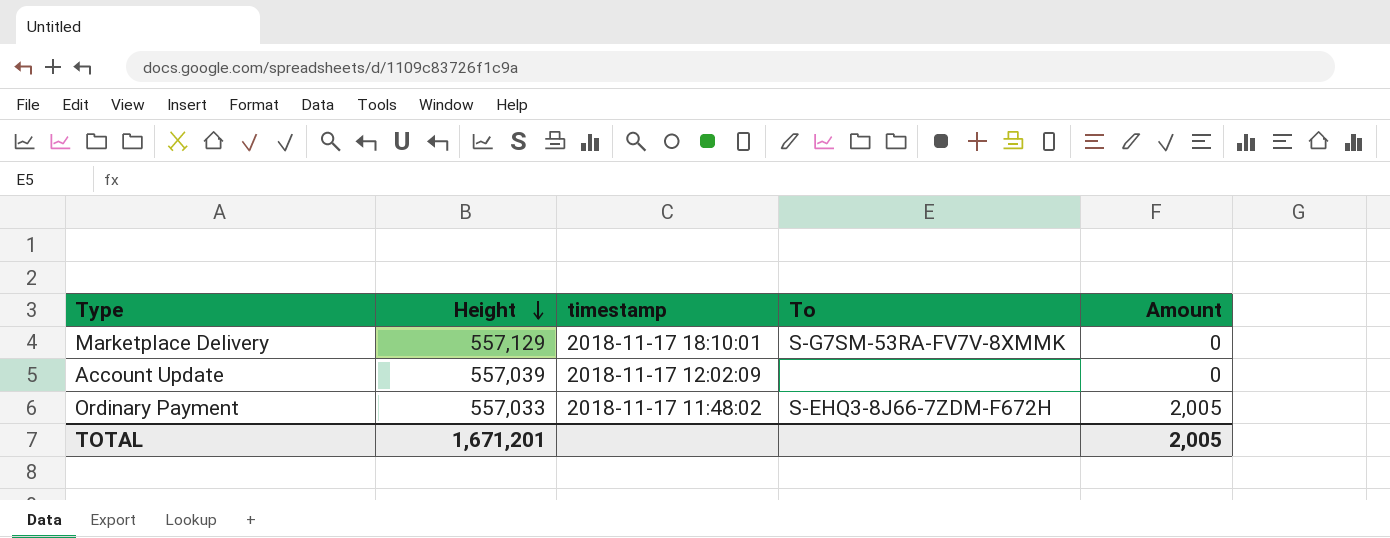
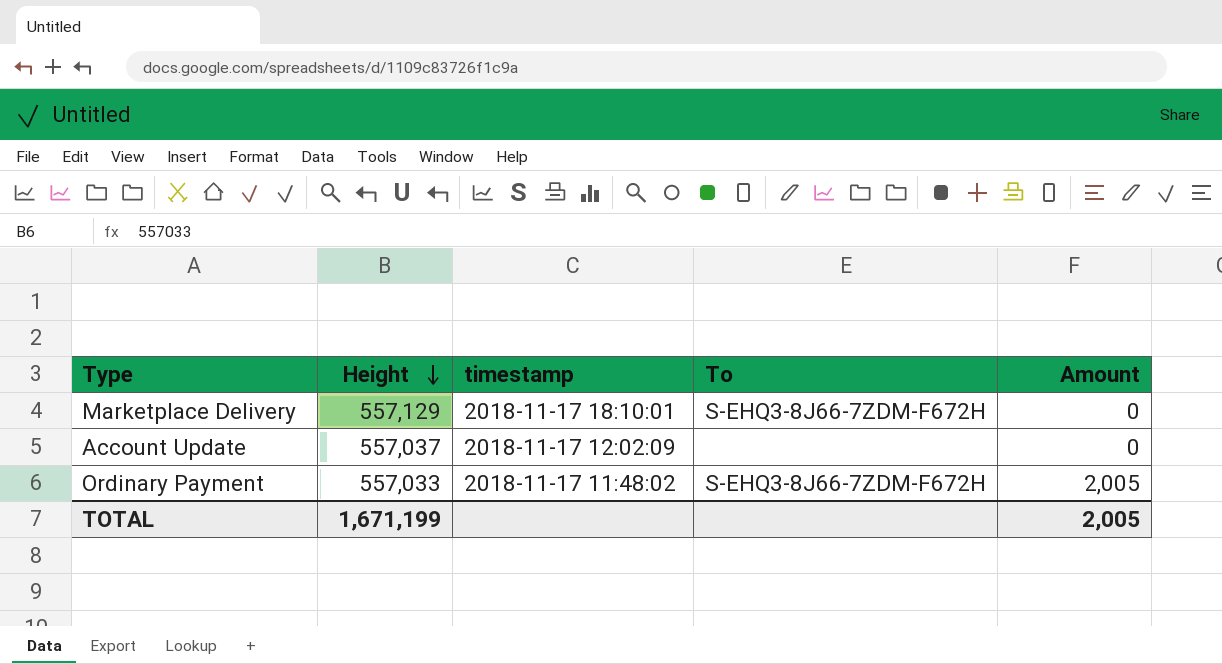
Marketplace Delivery | To: S-G7SM-53RA-FV7V-8XMMK -> S-EHQ3-8J66-7ZDM-F672H
Account Update | Height: 557,039 -> 557,037
TOTAL | Height: 1,671,201 -> 1,671,199

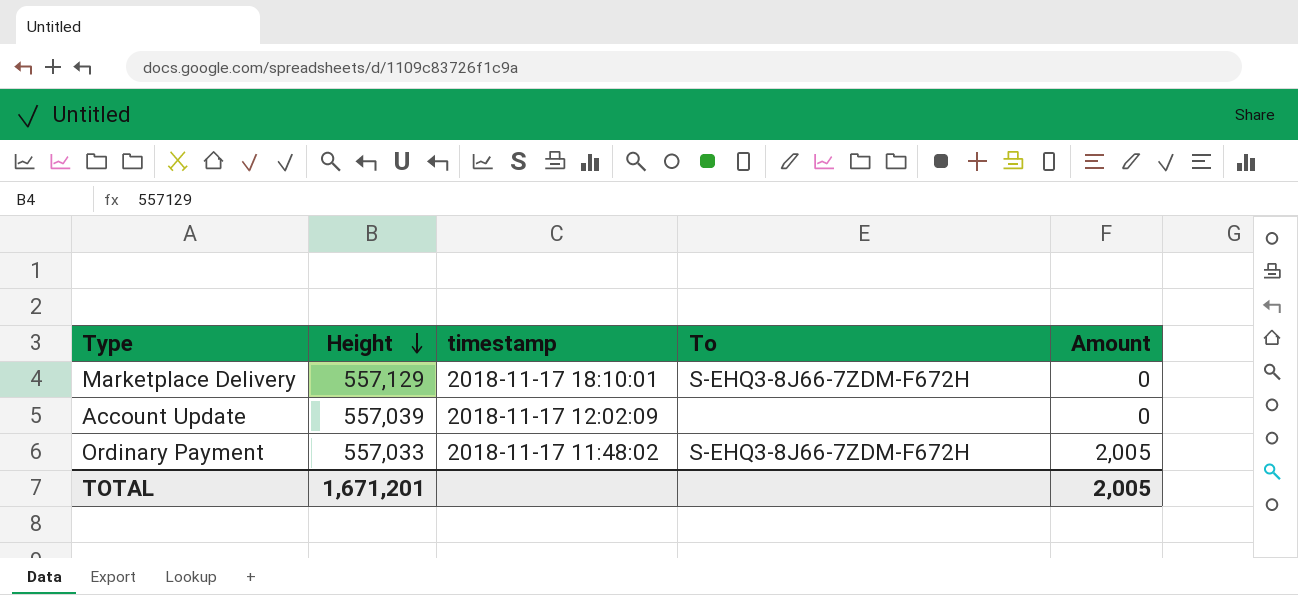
Account Update | Height: 557,037 -> 557,039
TOTAL | Height: 1,671,199 -> 1,671,201

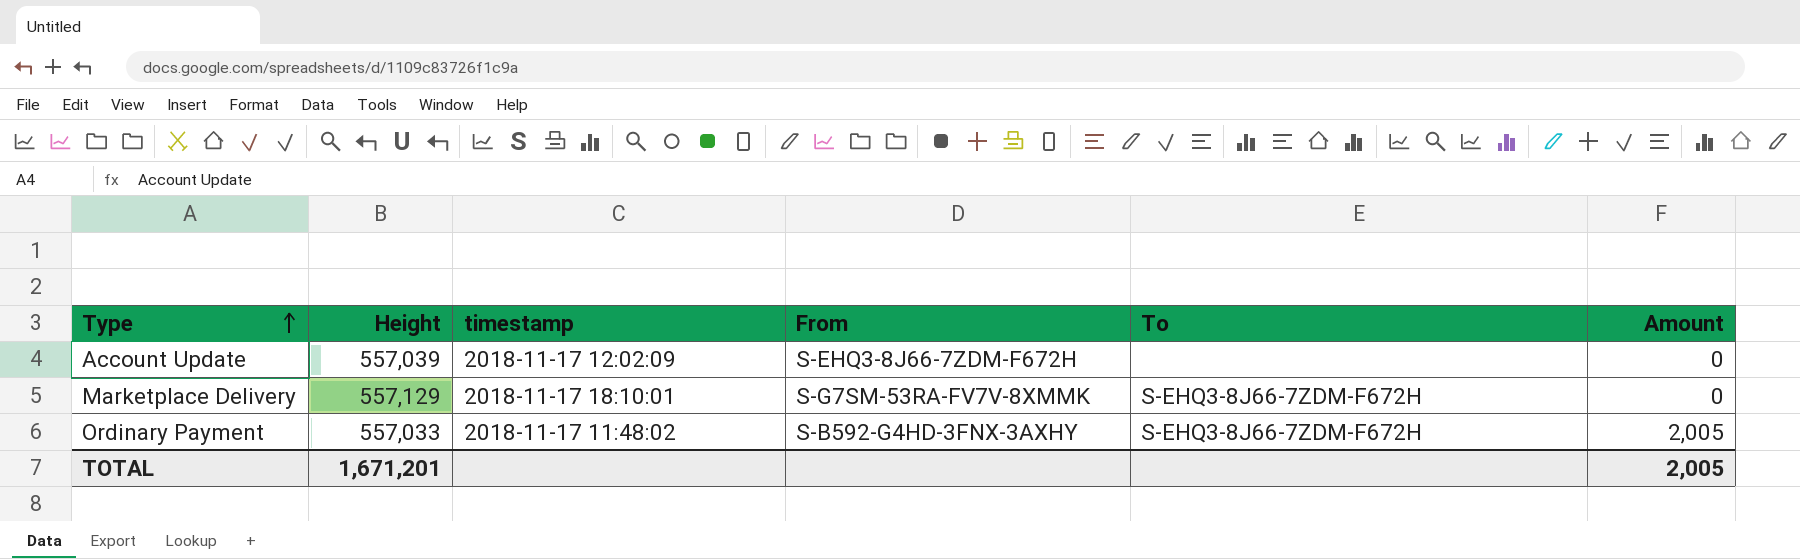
row order: Height descending -> Type ascending
column From | position: none -> 4

